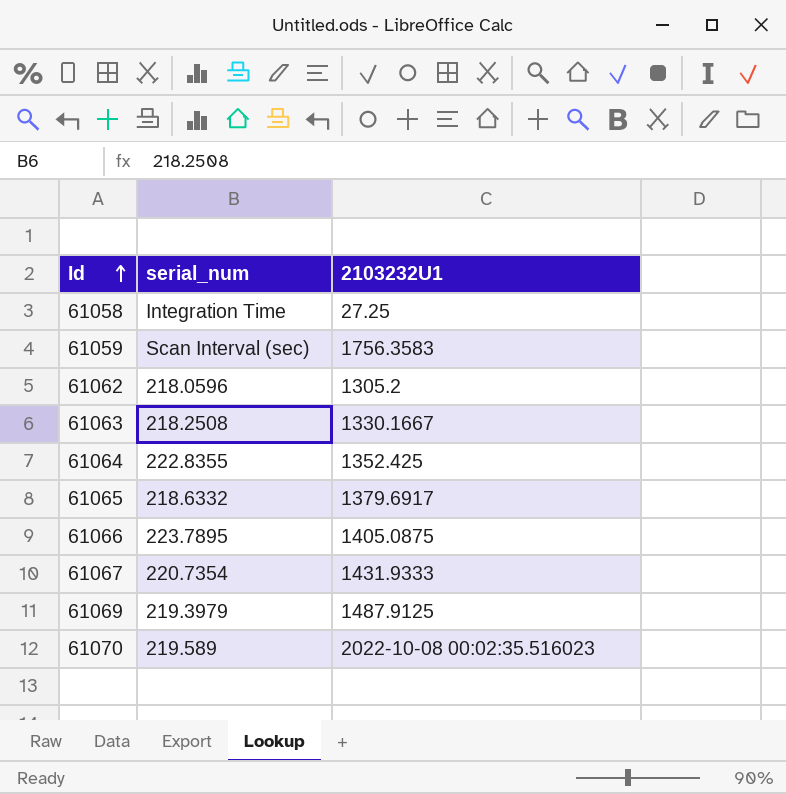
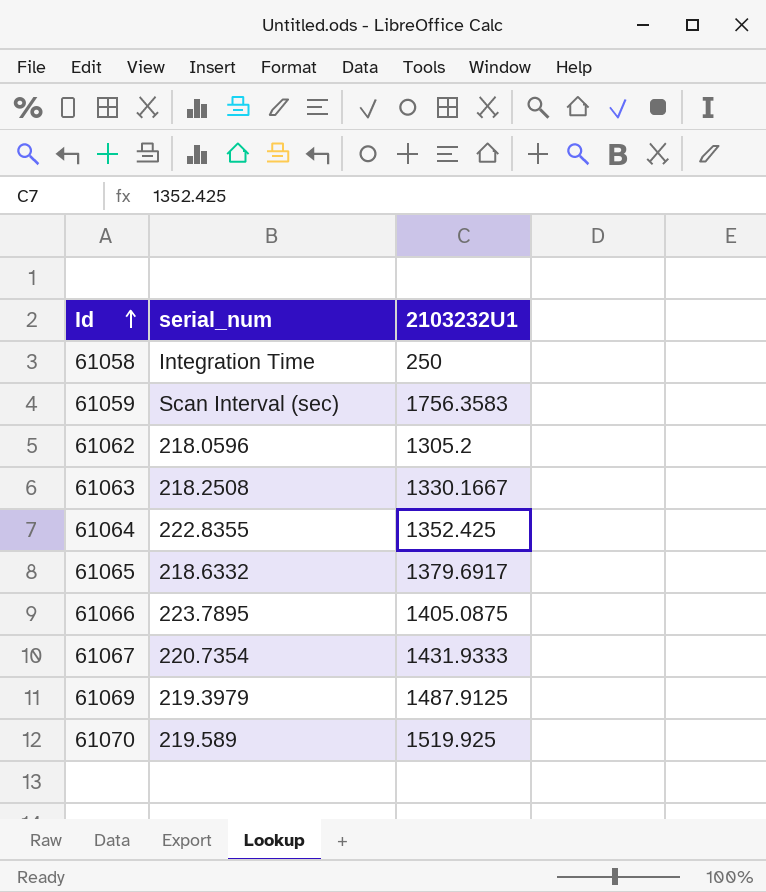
61058 | 2103232U1: 27.25 -> 250
61070 | 2103232U1: 2022-10-08 00:02:35.516023 -> 1519.925

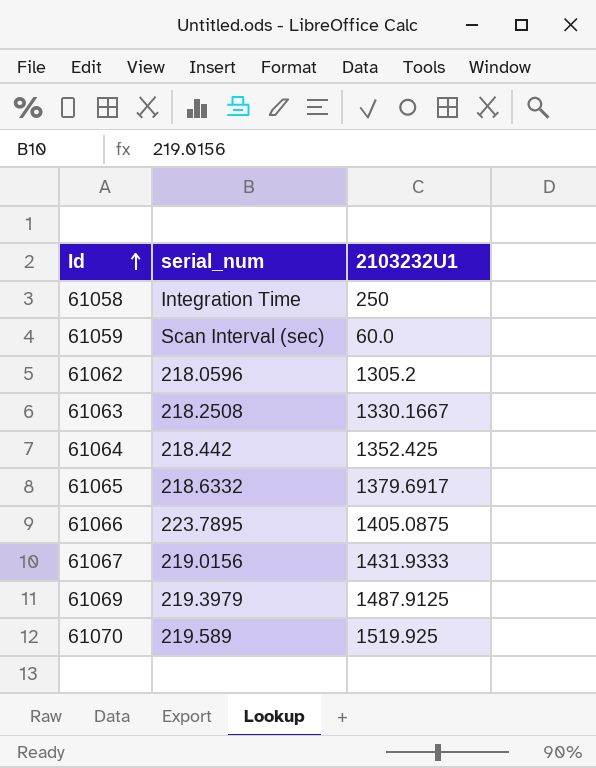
61059 | 2103232U1: 1756.3583 -> 60.0
61064 | serial_num: 222.8355 -> 218.442
61067 | serial_num: 220.7354 -> 219.0156

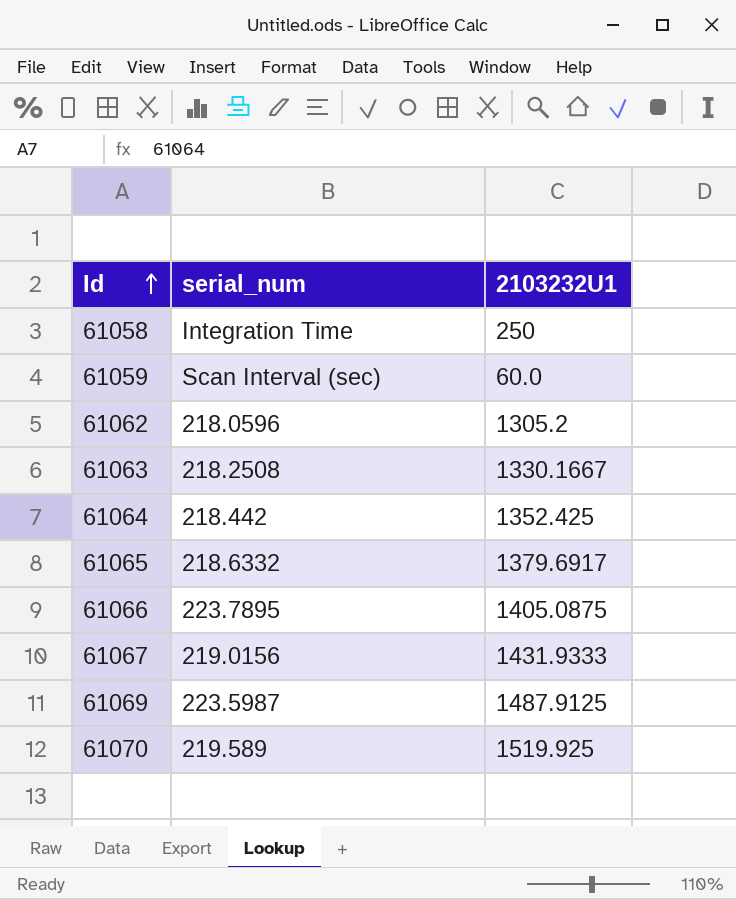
61069 | serial_num: 219.3979 -> 223.5987

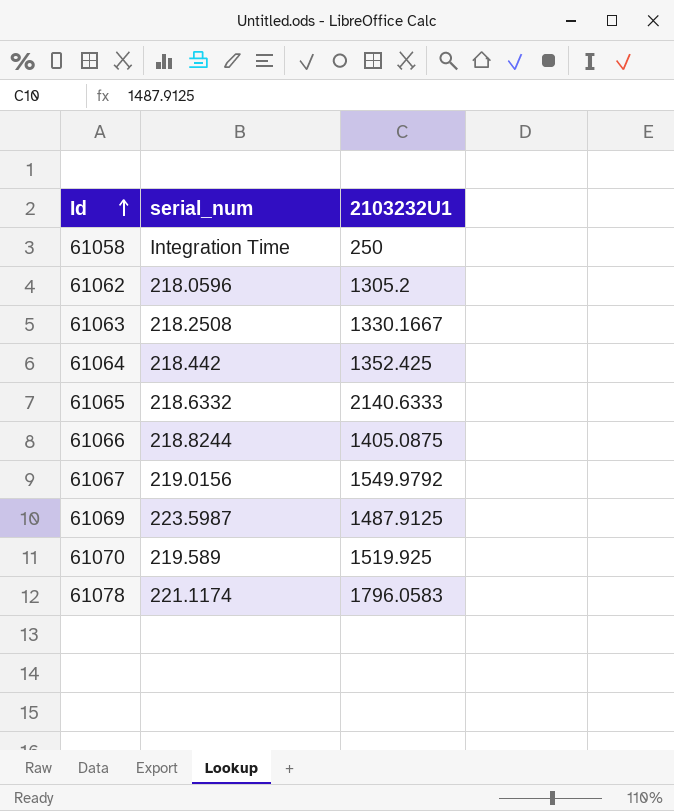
row 61059: Scan Interval (sec) | 60.0 -> none
61065 | 2103232U1: 1379.6917 -> 2140.6333
61066 | serial_num: 223.7895 -> 218.8244
61067 | 2103232U1: 1431.9333 -> 1549.9792
row 61078: none -> 221.1174 | 1796.0583

